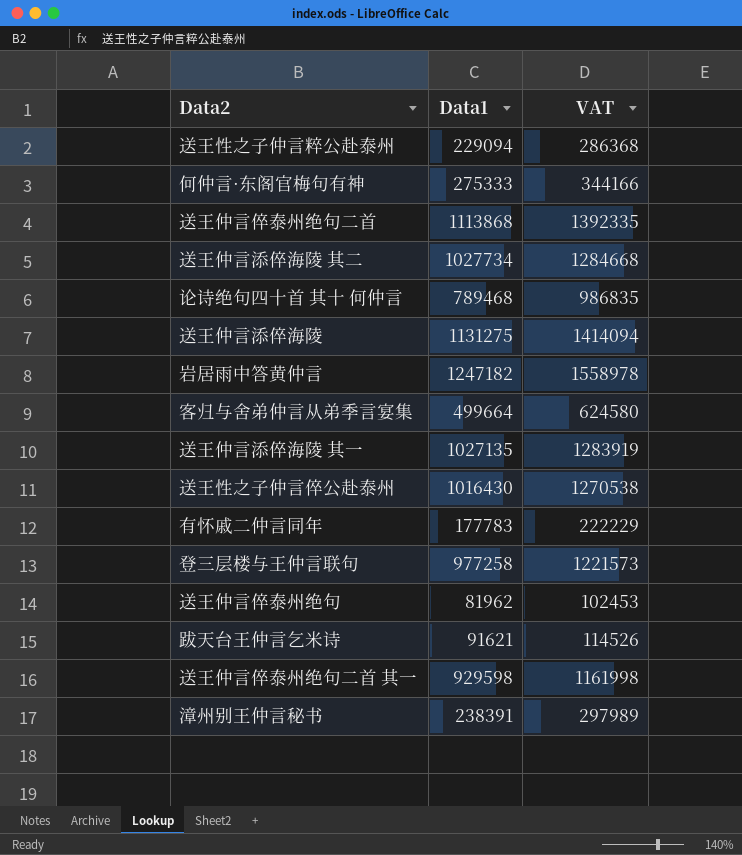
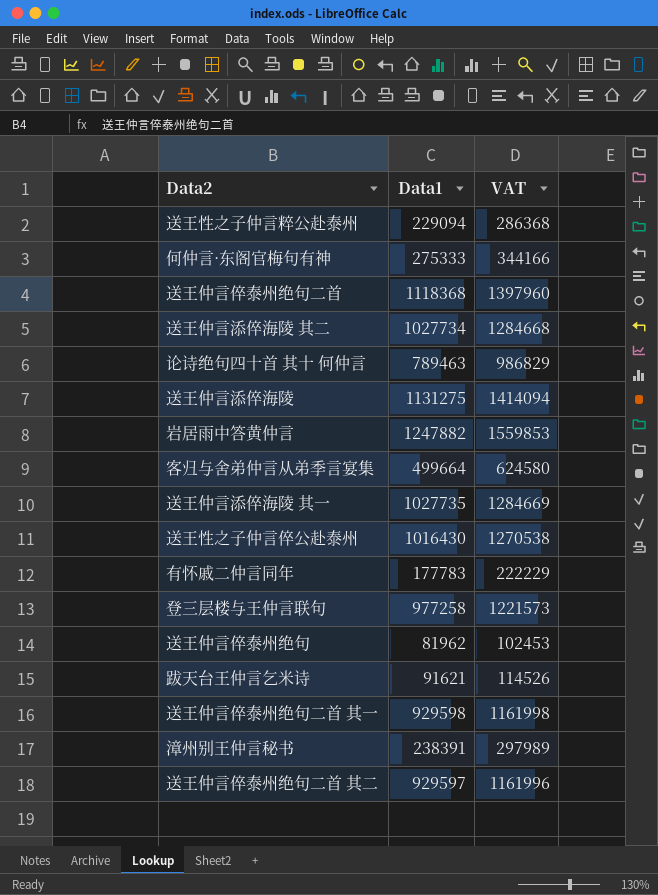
送王仲言倅泰州绝句二首 | Data1: 1113868 -> 1118368
送王仲言倅泰州绝句二首 | VAT: 1392335 -> 1397960
论诗绝句四十首 其十 何仲言 | Data1: 789468 -> 789463
论诗绝句四十首 其十 何仲言 | VAT: 986835 -> 986829
岩居雨中答黄仲言 | Data1: 1247182 -> 1247882
岩居雨中答黄仲言 | VAT: 1558978 -> 1559853
送王仲言添倅海陵 其一 | Data1: 1027135 -> 1027735
送王仲言添倅海陵 其一 | VAT: 1283919 -> 1284669
row 送王仲言倅泰州绝句二首 其二: none -> 929597 | 1161996

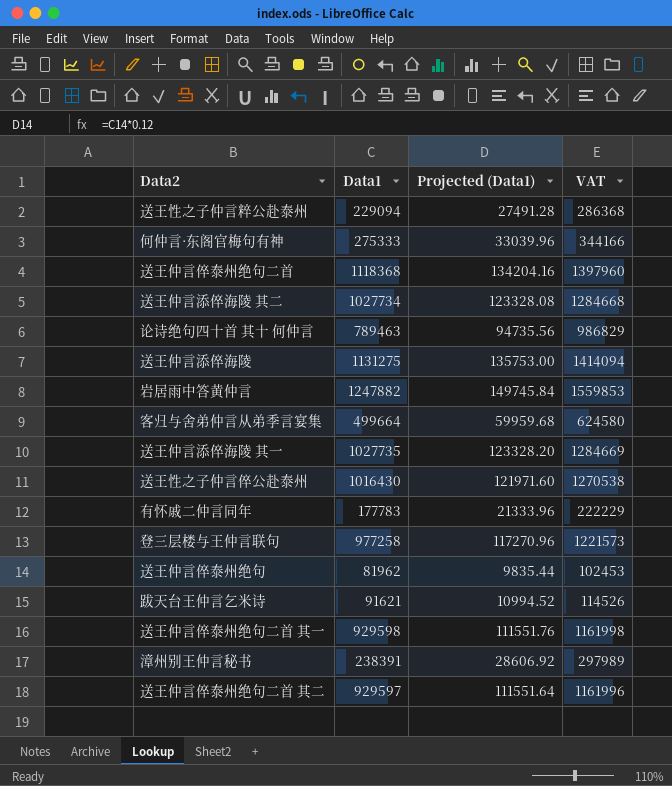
column Projected (Data1) | formula: none -> [Data1] * 0.12

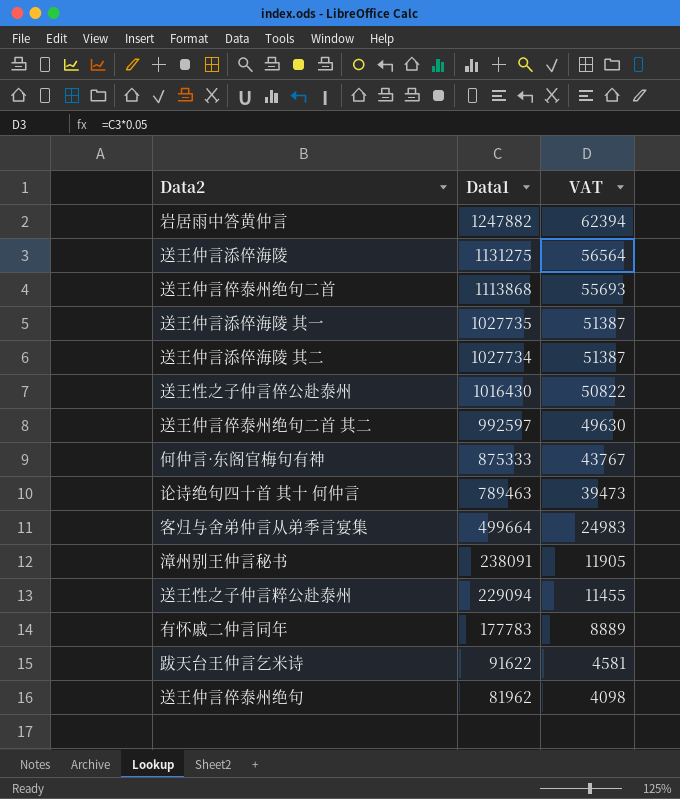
row order: none -> Data1 descending
column Projected (Data1) | formula: [Data1] * 0.12 -> none
column VAT | formula: [Data1] * 1.25 -> [Data1] * 0.05
row 登三层楼与王仲言联句: 977258 | 117270.96 | 1221573 -> none
row 送王仲言倅泰州绝句二首 其一: 929598 | 111551.76 | 1161998 -> none
送王仲言倅泰州绝句二首 | Data1: 1118368 -> 1113868
送王仲言倅泰州绝句二首 其二 | Data1: 929597 -> 992597
何仲言·东阁官梅句有神 | Data1: 275333 -> 875333
漳州别王仲言秘书 | Data1: 238391 -> 238091
跋天台王仲言乞米诗 | Data1: 91621 -> 91622

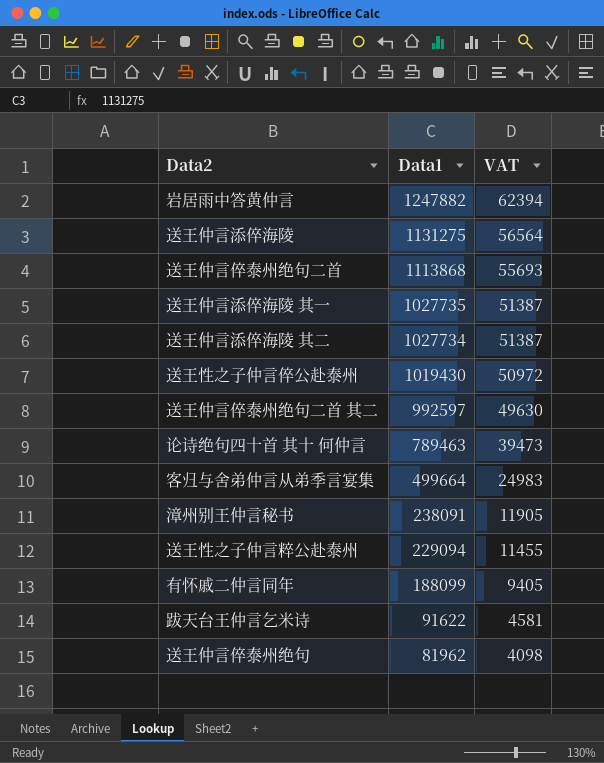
row 何仲言·东阁官梅句有神: 875333 | 43767 -> none
送王性之子仲言倅公赴泰州 | Data1: 1016430 -> 1019430
送王性之子仲言倅公赴泰州 | VAT: 50822 -> 50972
有怀戚二仲言同年 | Data1: 177783 -> 188099
有怀戚二仲言同年 | VAT: 8889 -> 9405

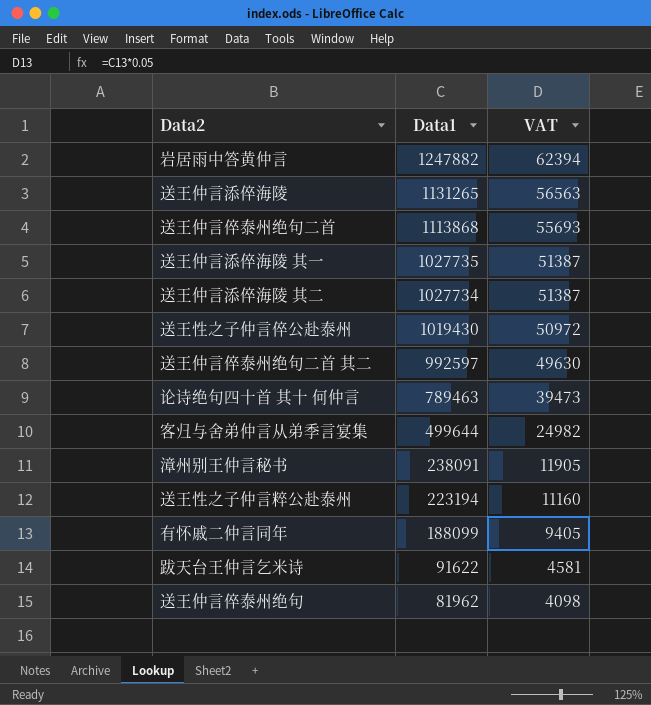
送王仲言添倅海陵 | Data1: 1131275 -> 1131265
送王仲言添倅海陵 | VAT: 56564 -> 56563
客归与舍弟仲言从弟季言宴集 | Data1: 499664 -> 499644
客归与舍弟仲言从弟季言宴集 | VAT: 24983 -> 24982
送王性之子仲言粹公赴泰州 | Data1: 229094 -> 223194
送王性之子仲言粹公赴泰州 | VAT: 11455 -> 11160

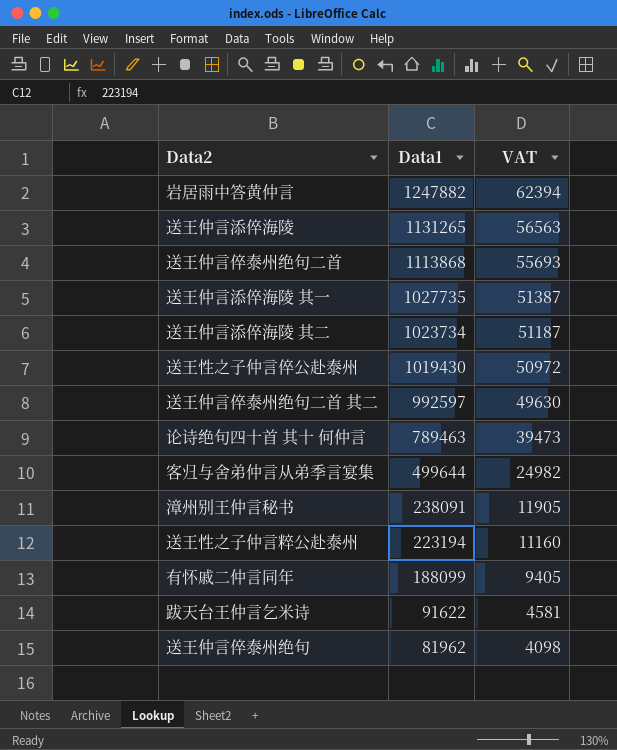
送王仲言添倅海陵 其二 | Data1: 1027734 -> 1023734
送王仲言添倅海陵 其二 | VAT: 51387 -> 51187

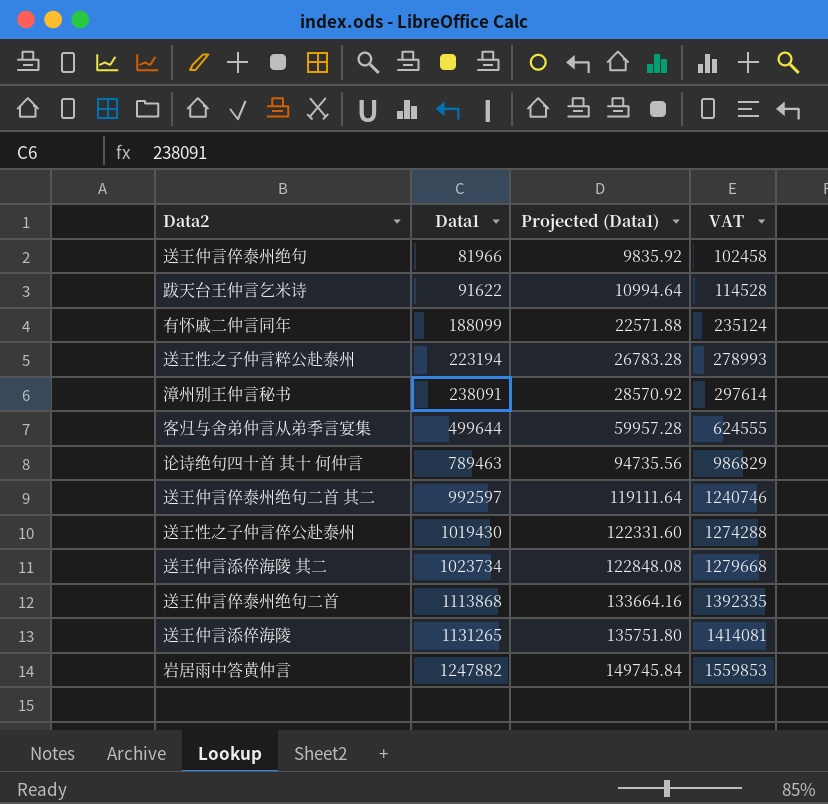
row order: Data1 descending -> Data1 ascending
column Projected (Data1) | formula: none -> [Data1] * 0.12
column VAT | formula: [Data1] * 0.05 -> [Data1] * 1.25
row 送王仲言添倅海陵 其一: 1027735 | 51387 -> none
送王仲言倅泰州绝句 | Data1: 81962 -> 81966

